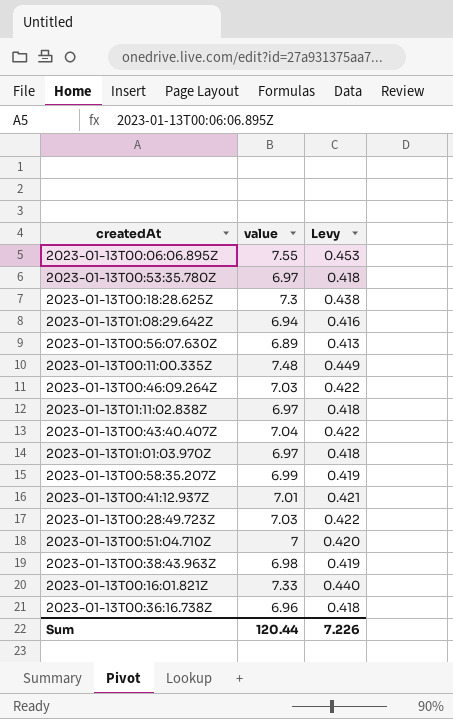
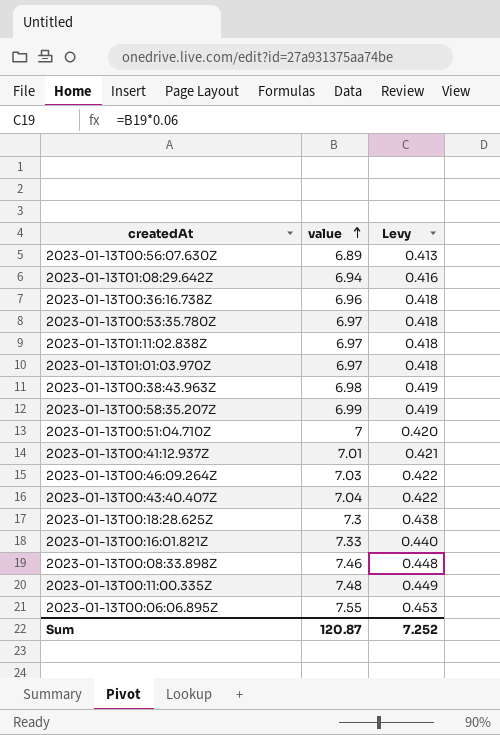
row order: none -> value ascending
row 2023-01-13T00:28:49.723Z: 7.03 | 0.422 -> none
row 2023-01-13T00:08:33.898Z: none -> 7.46 | 0.448
Sum | value: 120.44 -> 120.87
Sum | Levy: 7.226 -> 7.252

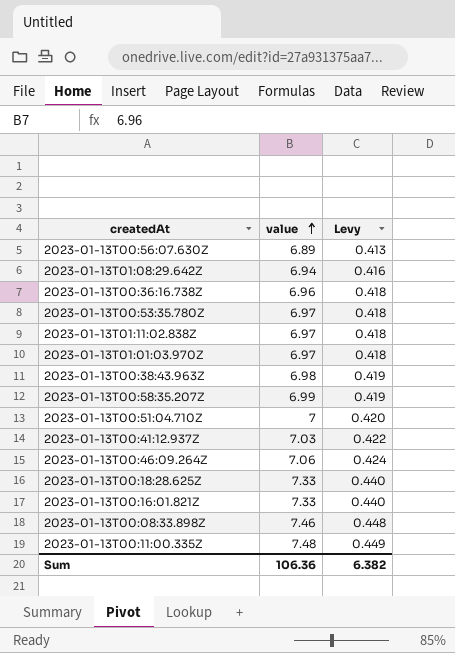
row 2023-01-13T00:43:40.407Z: 7.04 | 0.422 -> none
row 2023-01-13T00:06:06.895Z: 7.55 | 0.453 -> none
2023-01-13T00:41:12.937Z | value: 7.01 -> 7.03
2023-01-13T00:41:12.937Z | Levy: 0.421 -> 0.422
2023-01-13T00:46:09.264Z | value: 7.03 -> 7.06
2023-01-13T00:46:09.264Z | Levy: 0.422 -> 0.424
2023-01-13T00:18:28.625Z | value: 7.3 -> 7.33
2023-01-13T00:18:28.625Z | Levy: 0.438 -> 0.440
Sum | value: 120.87 -> 106.36
Sum | Levy: 7.252 -> 6.382

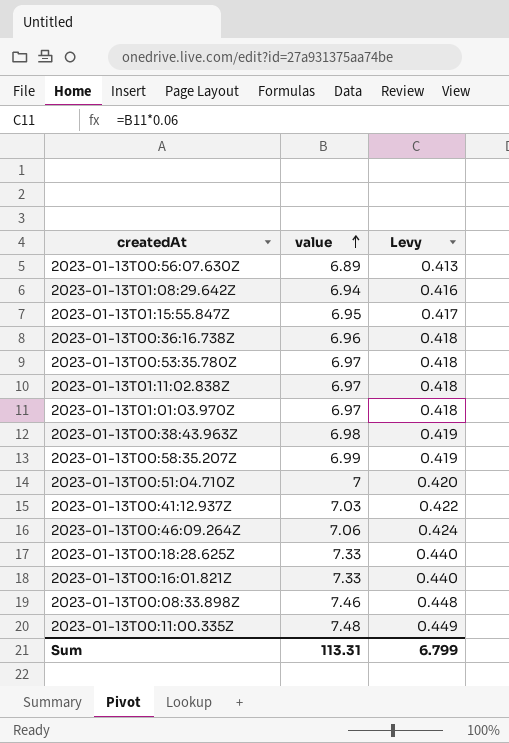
row 2023-01-13T01:15:55.847Z: none -> 6.95 | 0.417
Sum | value: 106.36 -> 113.31
Sum | Levy: 6.382 -> 6.799

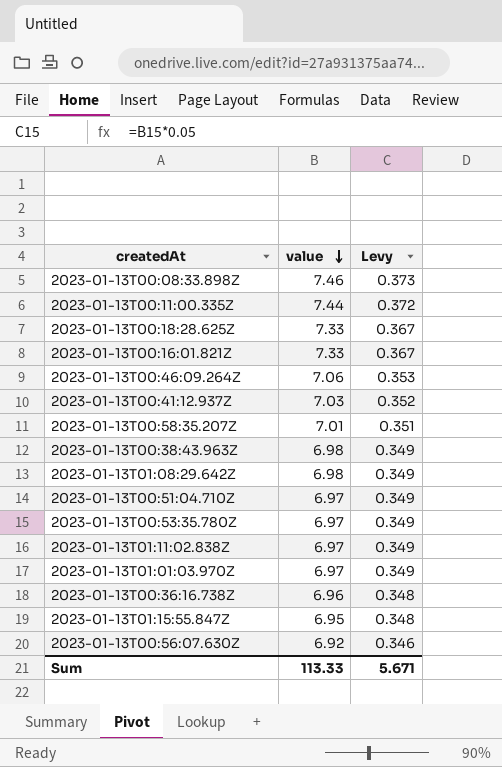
row order: value ascending -> value descending
column Levy | formula: [value] * 0.06 -> [value] * 0.05
2023-01-13T00:11:00.335Z | value: 7.48 -> 7.44
2023-01-13T00:58:35.207Z | value: 6.99 -> 7.01
2023-01-13T01:08:29.642Z | value: 6.94 -> 6.98
2023-01-13T00:51:04.710Z | value: 7 -> 6.97
2023-01-13T00:56:07.630Z | value: 6.89 -> 6.92
Sum | value: 113.31 -> 113.33
Sum | Levy: 6.799 -> 5.671

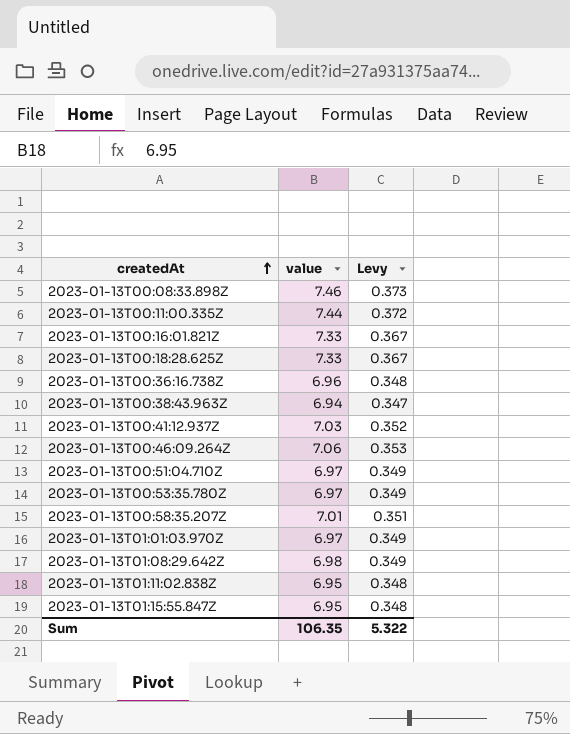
row order: value descending -> createdAt ascending
row 2023-01-13T00:56:07.630Z: 6.92 | 0.346 -> none
2023-01-13T00:38:43.963Z | value: 6.98 -> 6.94
2023-01-13T00:38:43.963Z | Levy: 0.349 -> 0.347
2023-01-13T01:11:02.838Z | value: 6.97 -> 6.95
2023-01-13T01:11:02.838Z | Levy: 0.349 -> 0.348
Sum | value: 113.33 -> 106.35
Sum | Levy: 5.671 -> 5.322

